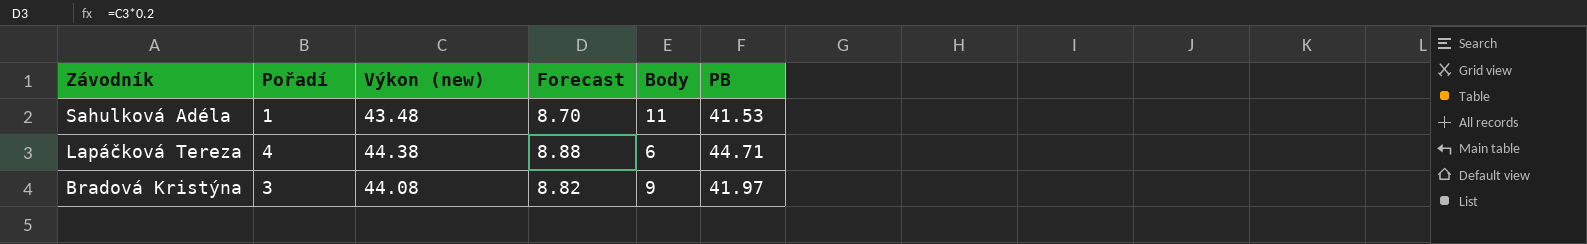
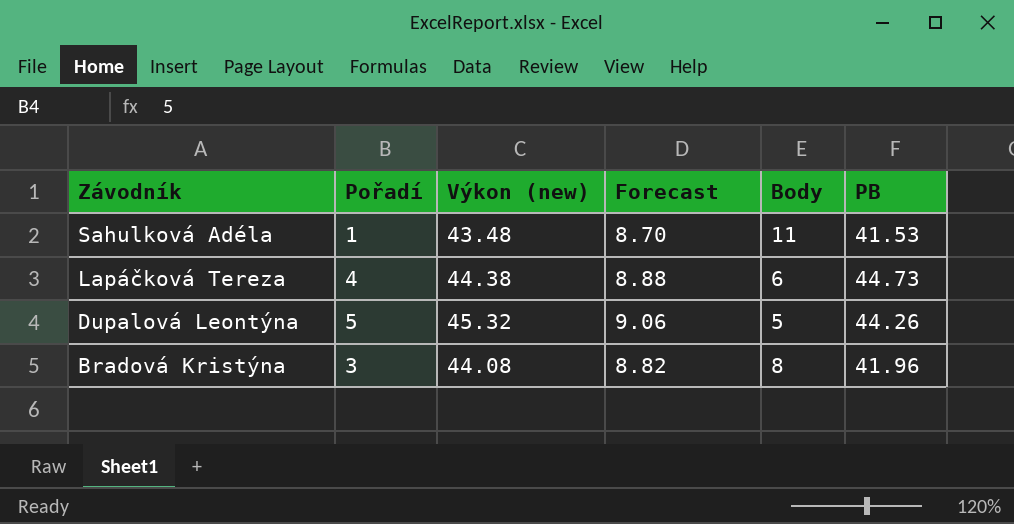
Lapáčková Tereza | PB: 44.71 -> 44.73
row Dupalová Leontýna: none -> 5 | 45.32 | 9.06 | 5 | 44.26
Bradová Kristýna | Body: 9 -> 8
Bradová Kristýna | PB: 41.97 -> 41.96

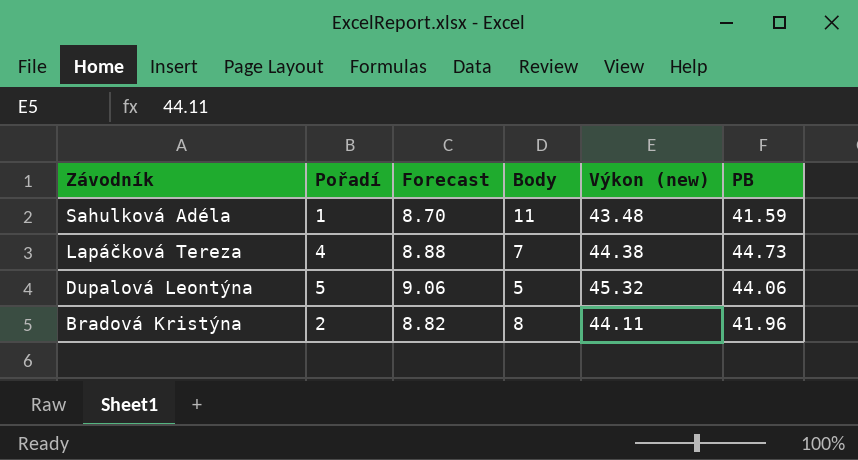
column Výkon (new) | position: 3 -> 5
Sahulková Adéla | PB: 41.53 -> 41.59
Lapáčková Tereza | Body: 6 -> 7
Dupalová Leontýna | PB: 44.26 -> 44.06
Bradová Kristýna | Pořadí: 3 -> 2
Bradová Kristýna | Výkon (new): 44.08 -> 44.11

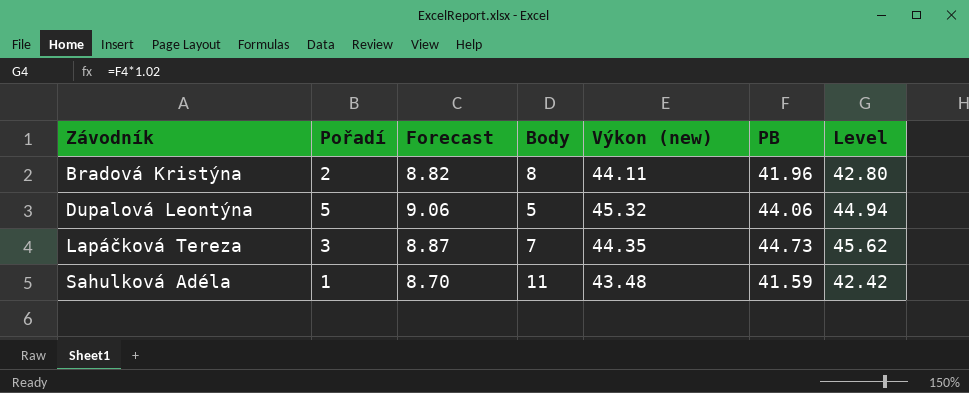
row order: Závodník descending -> Závodník ascending
column Level | formula: none -> [PB] * 1.02
Lapáčková Tereza | Pořadí: 4 -> 3
Lapáčková Tereza | Forecast: 8.88 -> 8.87
Lapáčková Tereza | Výkon (new): 44.38 -> 44.35

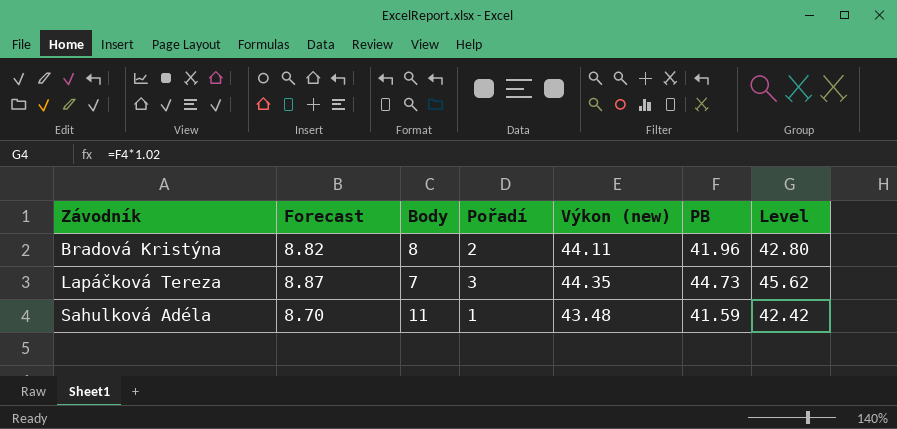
column Pořadí | position: 2 -> 4
row Dupalová Leontýna: 5 | 9.06 | 5 | 45.32 | 44.06 | 44.94 -> none

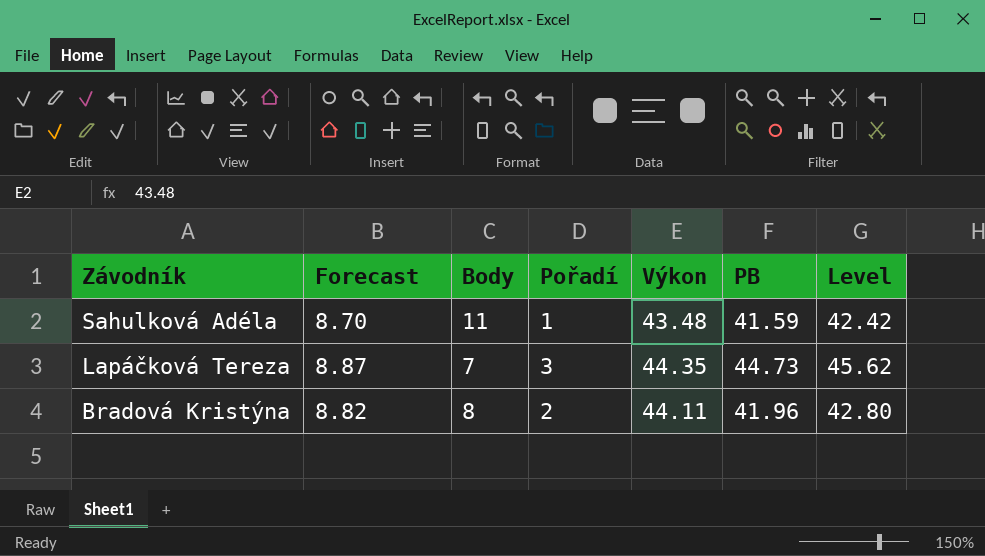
row order: Závodník ascending -> Závodník descending
column name: Výkon (new) -> Výkon

